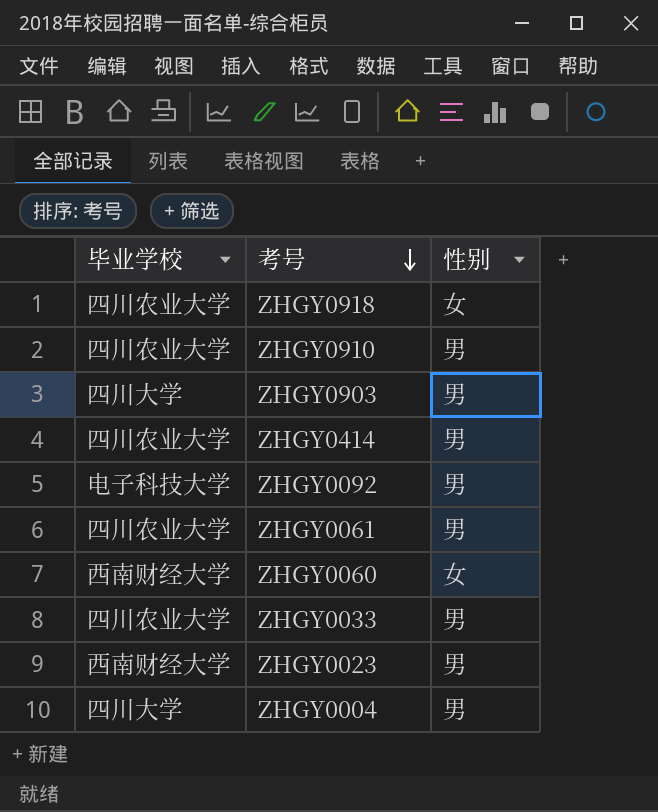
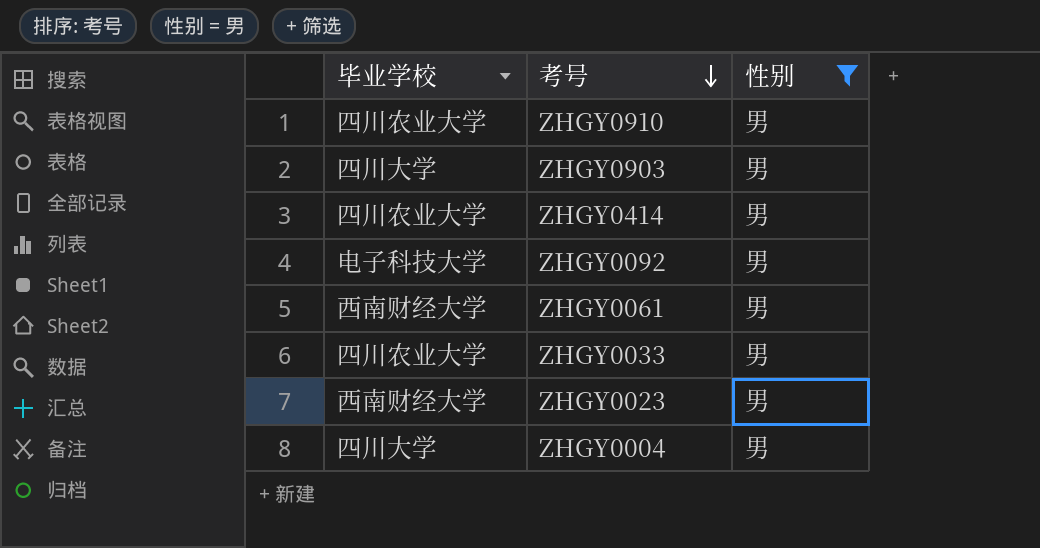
filter: none -> 性别 = 男
ZHGY0061 | 毕业学校: 四川农业大学 -> 西南财经大学

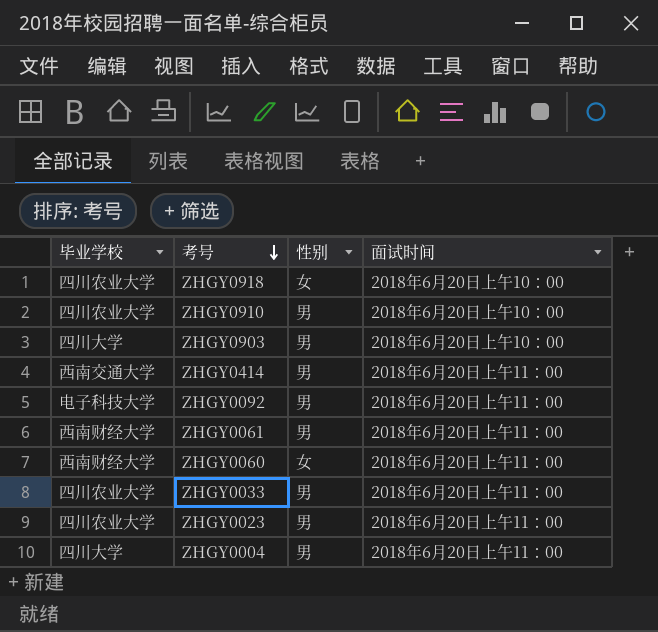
filter: 性别 = 男 -> none
column 面试时间 | position: none -> 4
ZHGY0414 | 毕业学校: 四川农业大学 -> 西南交通大学
ZHGY0023 | 毕业学校: 西南财经大学 -> 四川农业大学

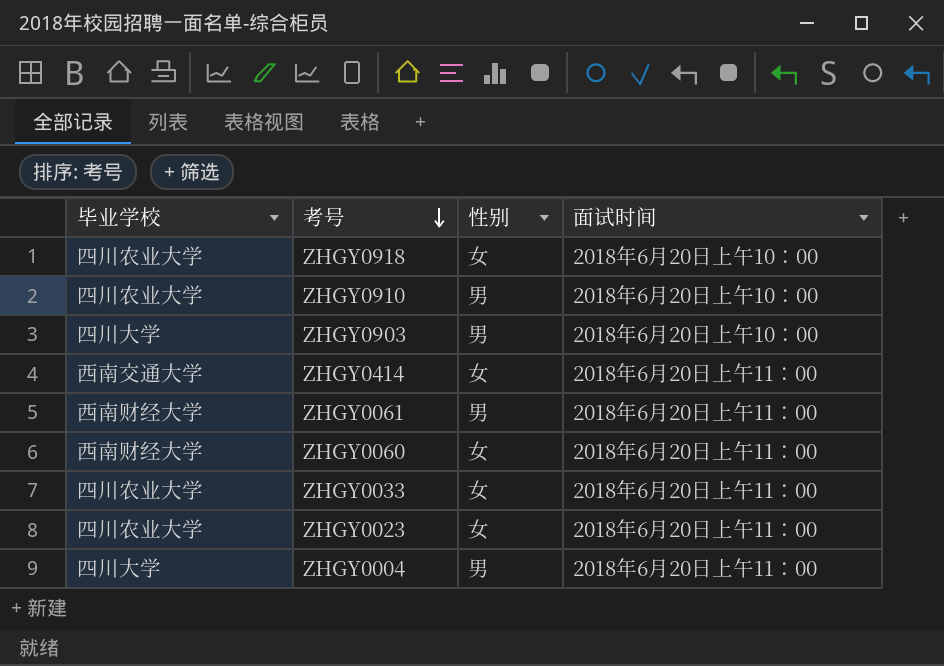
row ZHGY0092: 电子科技大学 | 男 | 2018年6月20日上午11：00 -> none
ZHGY0414 | 性别: 男 -> 女
ZHGY0033 | 性别: 男 -> 女
ZHGY0023 | 性别: 男 -> 女

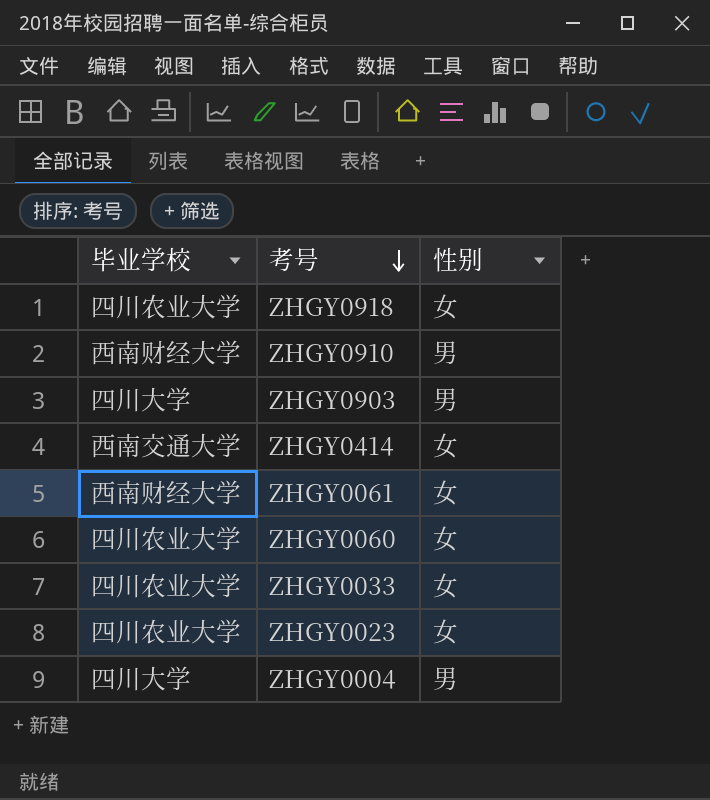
column 面试时间 | position: 4 -> none
ZHGY0910 | 毕业学校: 四川农业大学 -> 西南财经大学
ZHGY0061 | 性别: 男 -> 女
ZHGY0060 | 毕业学校: 西南财经大学 -> 四川农业大学

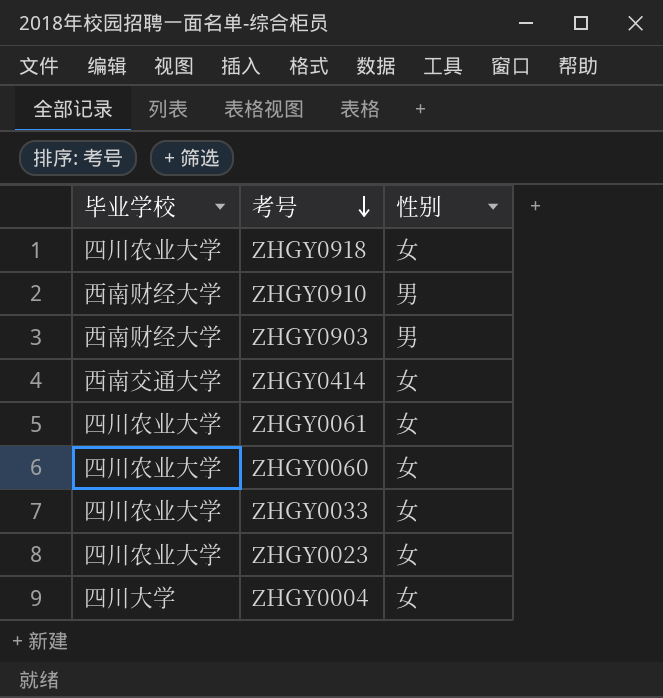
ZHGY0903 | 毕业学校: 四川大学 -> 西南财经大学
ZHGY0061 | 毕业学校: 西南财经大学 -> 四川农业大学
ZHGY0004 | 性别: 男 -> 女

